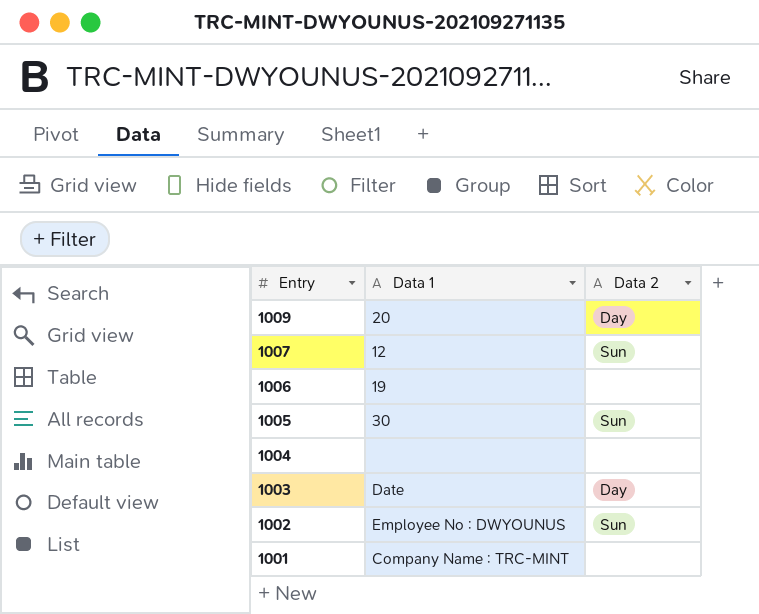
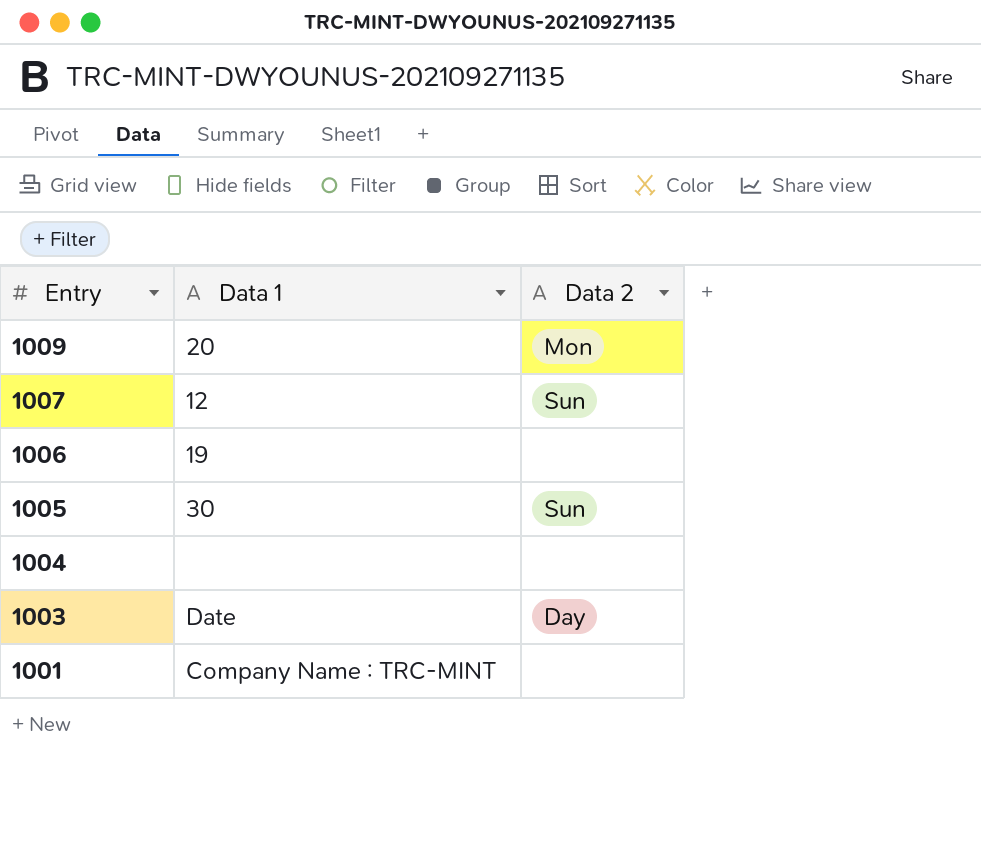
row 1002: Employee No : DWYOUNUS | Sun -> none
1009 | Data 2: Day -> Mon

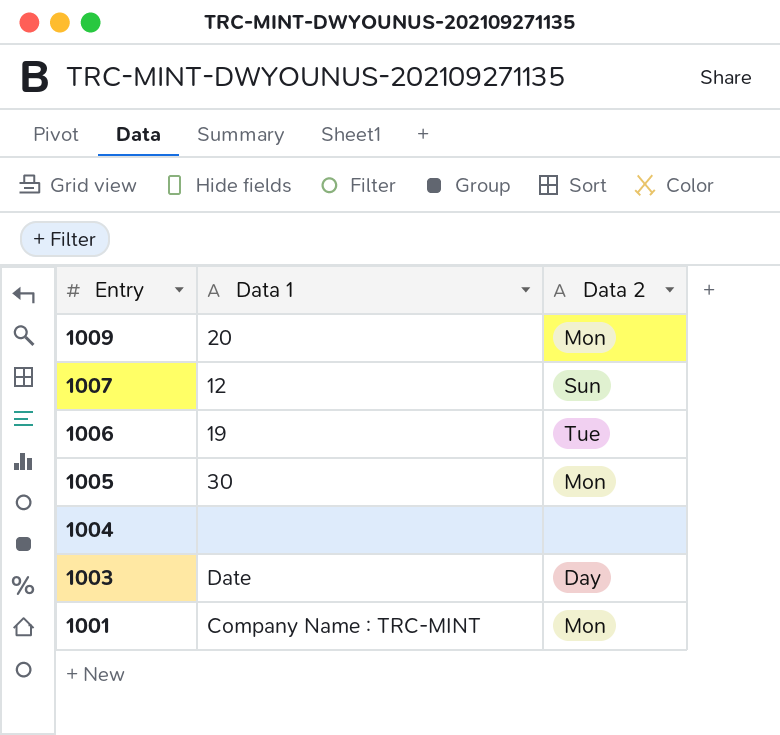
1006 | Data 2: none -> Tue
1005 | Data 2: Sun -> Mon
1001 | Data 2: none -> Mon

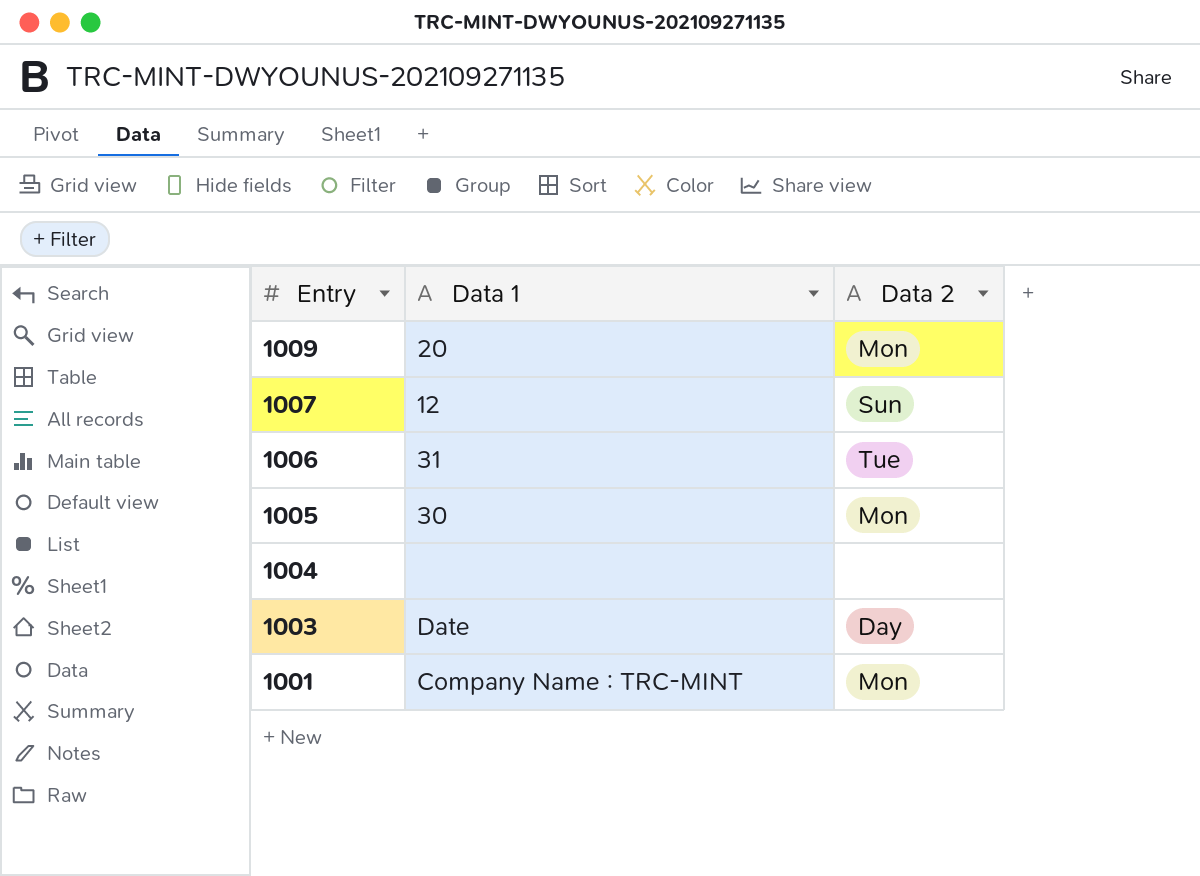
1006 | Data 1: 19 -> 31

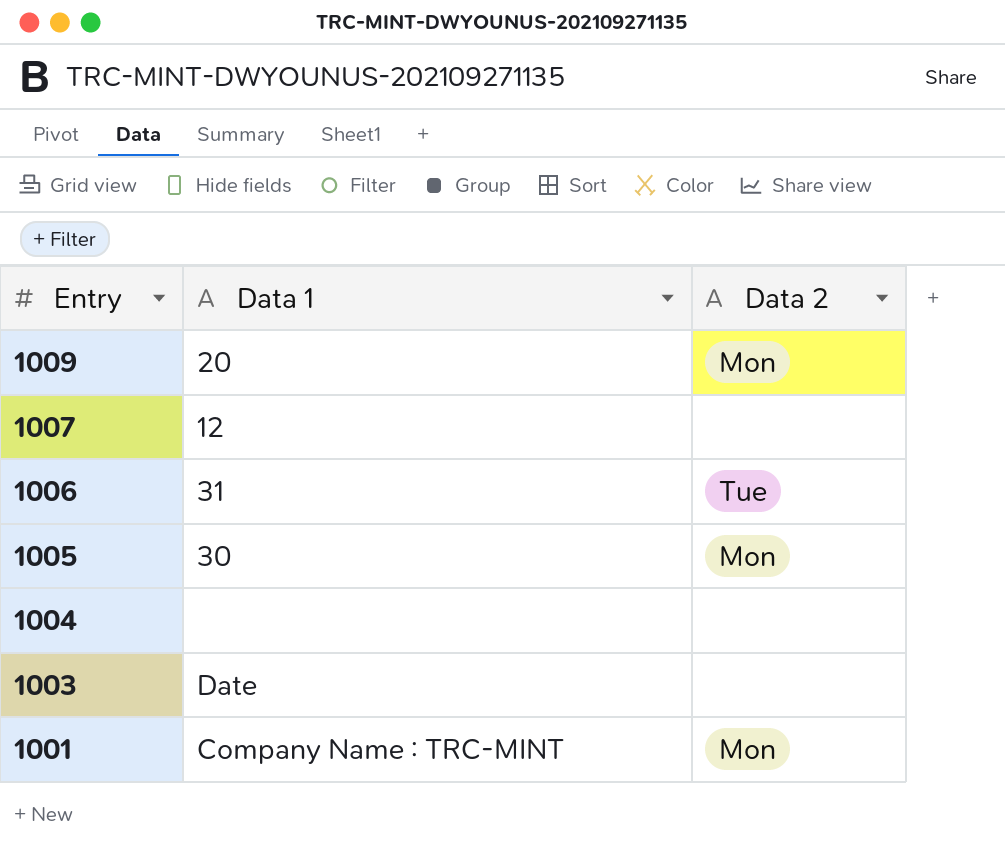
1007 | Data 2: Sun -> none
1003 | Data 2: Day -> none

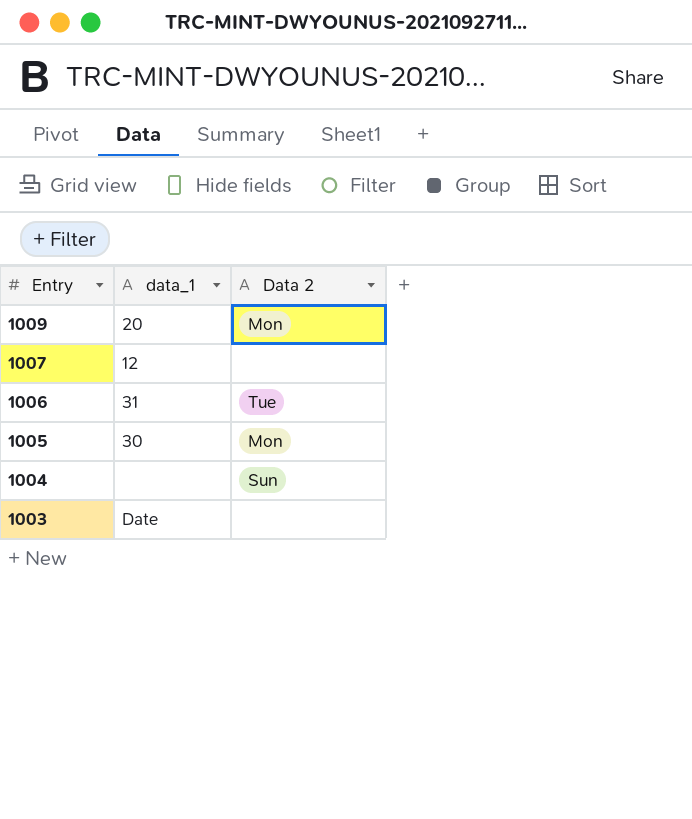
column name: Data 1 -> data_1
row 1001: Company Name : TRC-MINT | Mon -> none
1004 | Data 2: none -> Sun

